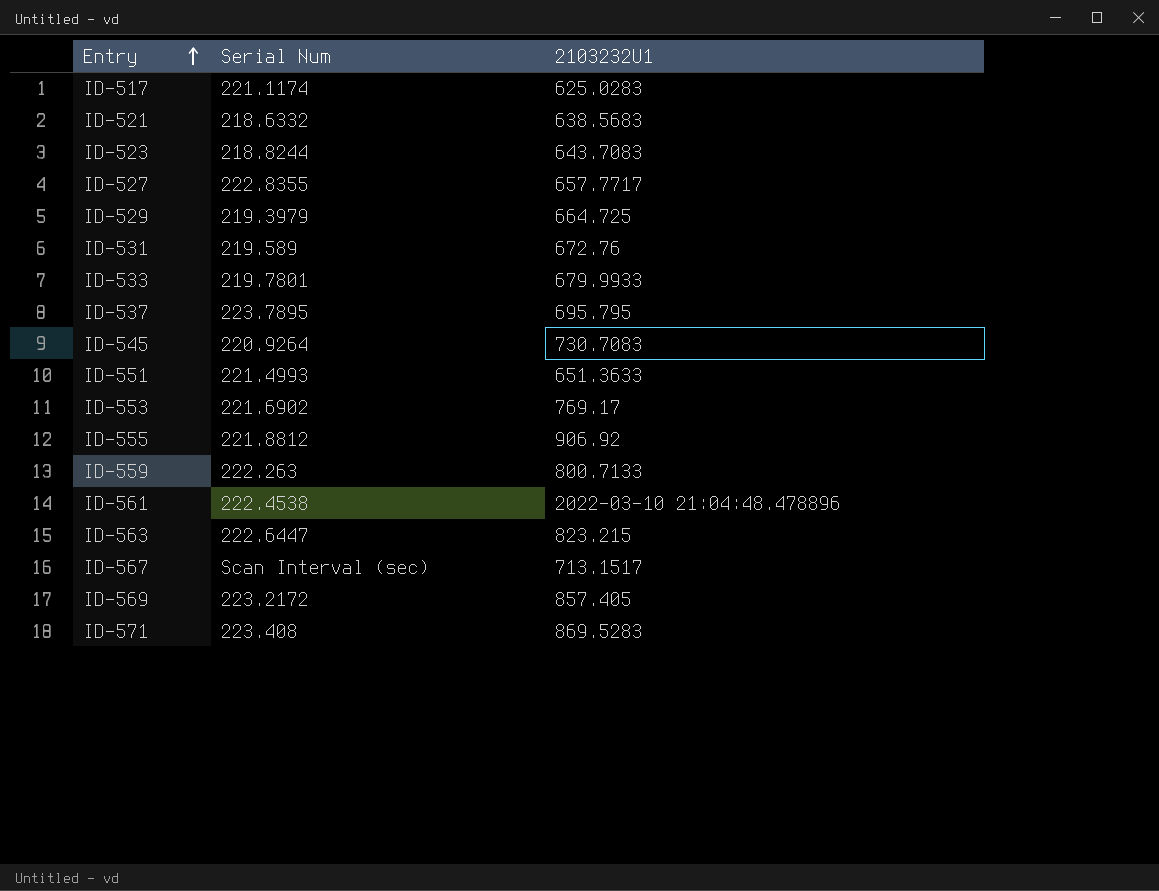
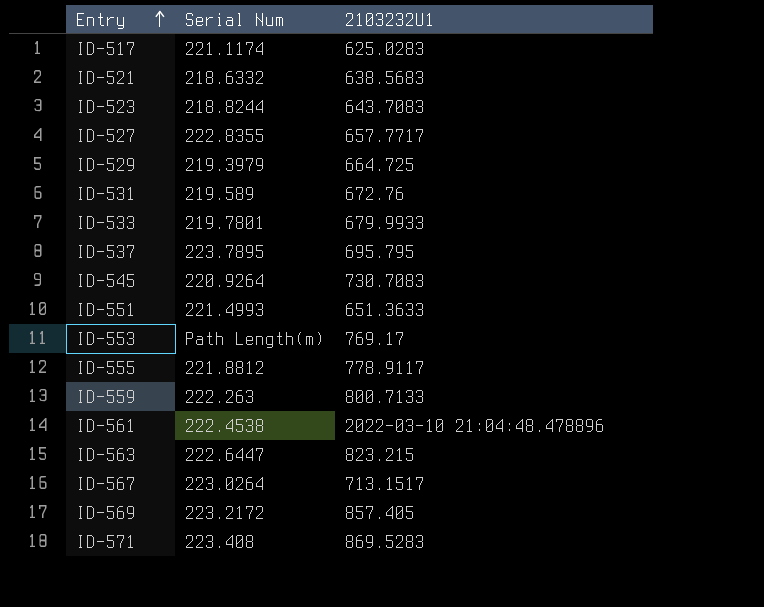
ID-553 | Serial Num: 221.6902 -> Path Length(m)
ID-555 | 2103232U1: 906.92 -> 778.9117
ID-567 | Serial Num: Scan Interval (sec) -> 223.0264

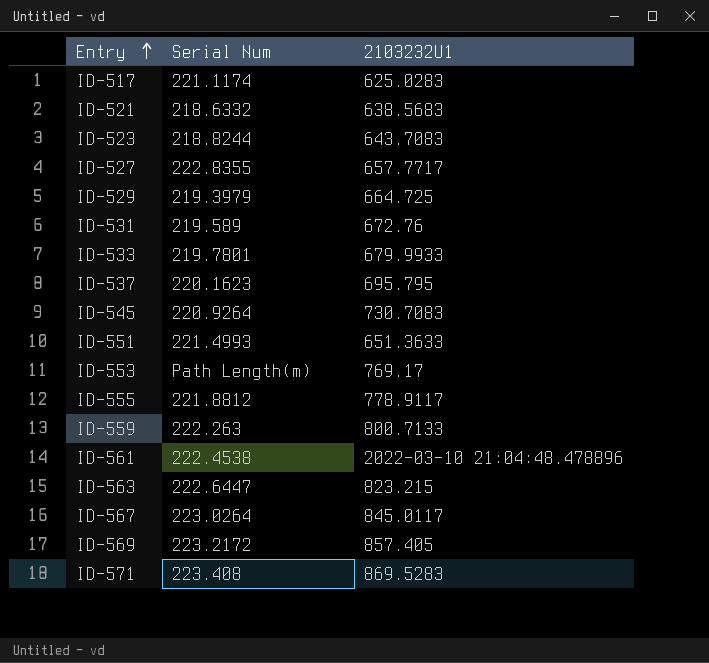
ID-537 | Serial Num: 223.7895 -> 220.1623
ID-567 | 2103232U1: 713.1517 -> 845.0117

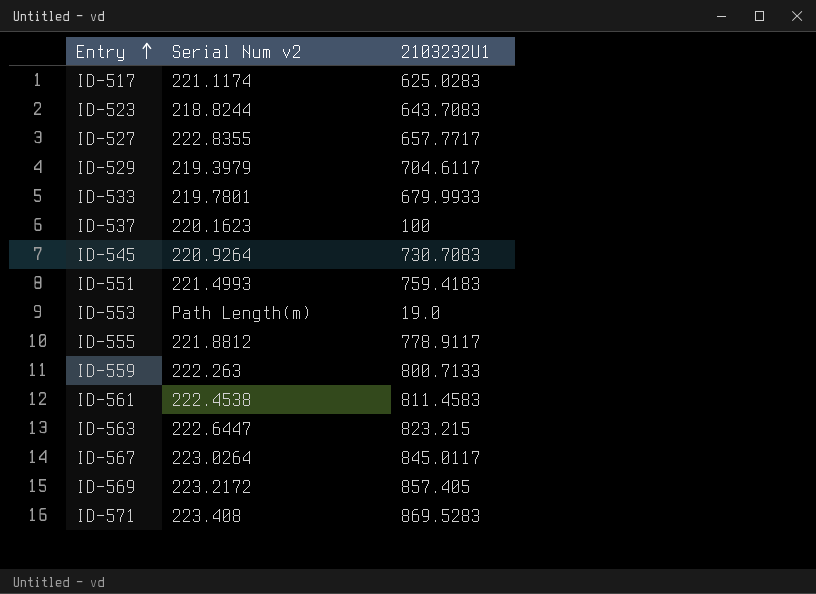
column name: Serial Num -> Serial Num v2
row ID-521: 218.6332 | 638.5683 -> none
row ID-531: 219.589 | 672.76 -> none
ID-529 | 2103232U1: 664.725 -> 704.6117
ID-537 | 2103232U1: 695.795 -> 100
ID-551 | 2103232U1: 651.3633 -> 759.4183
ID-553 | 2103232U1: 769.17 -> 19.0
ID-561 | 2103232U1: 2022-03-10 21:04:48.478896 -> 811.4583

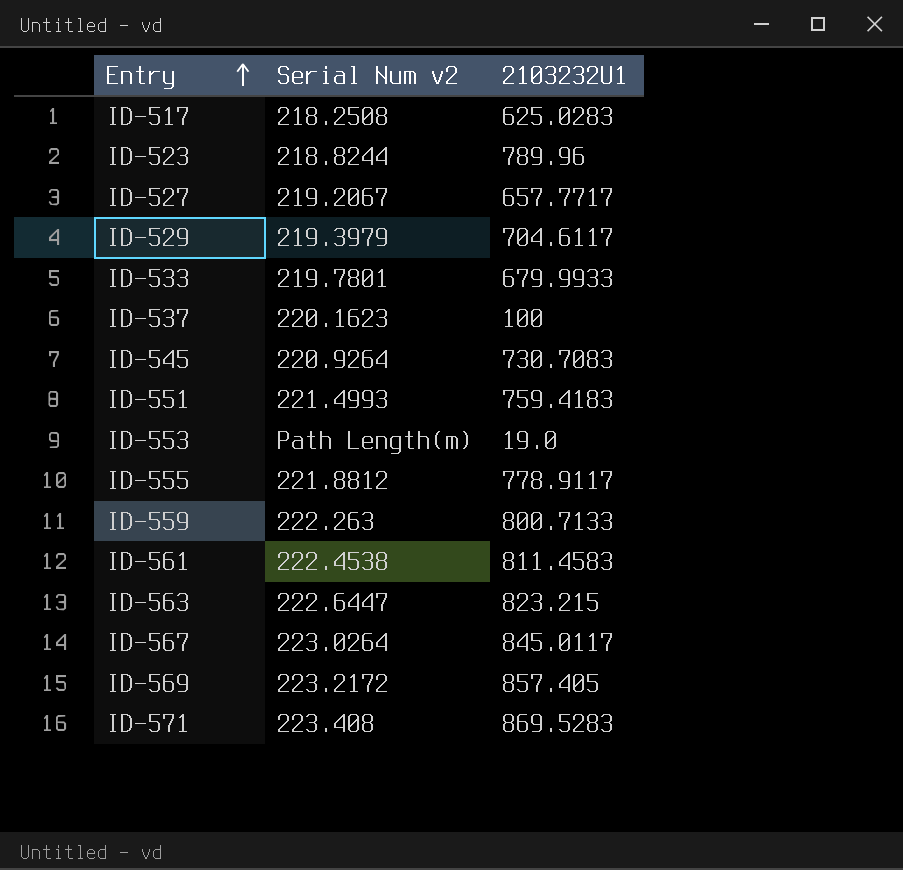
ID-517 | Serial Num v2: 221.1174 -> 218.2508
ID-523 | 2103232U1: 643.7083 -> 789.96
ID-527 | Serial Num v2: 222.8355 -> 219.2067

